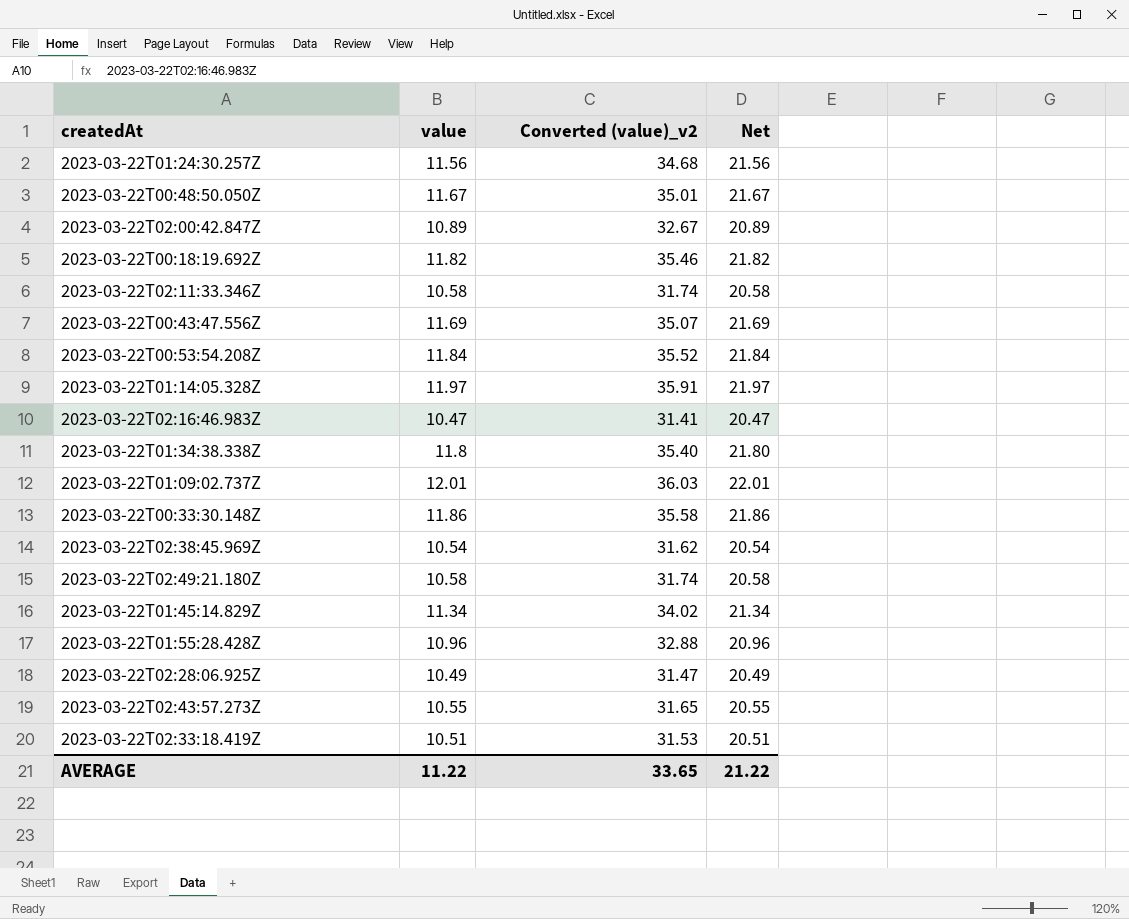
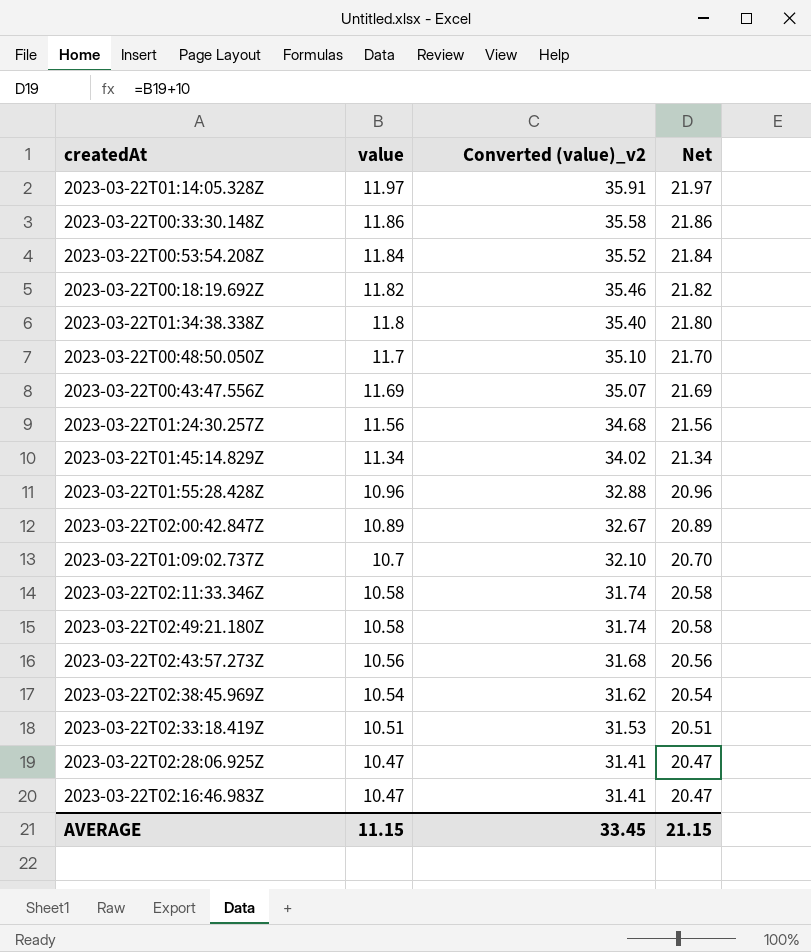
row order: none -> value descending
2023-03-22T00:48:50.050Z | value: 11.67 -> 11.7
2023-03-22T00:48:50.050Z | Converted (value)_v2: 35.01 -> 35.10
2023-03-22T00:48:50.050Z | Net: 21.67 -> 21.70
2023-03-22T01:09:02.737Z | value: 12.01 -> 10.7
2023-03-22T01:09:02.737Z | Converted (value)_v2: 36.03 -> 32.10
2023-03-22T01:09:02.737Z | Net: 22.01 -> 20.70
2023-03-22T02:43:57.273Z | value: 10.55 -> 10.56
2023-03-22T02:43:57.273Z | Converted (value)_v2: 31.65 -> 31.68
2023-03-22T02:43:57.273Z | Net: 20.55 -> 20.56
2023-03-22T02:28:06.925Z | value: 10.49 -> 10.47
2023-03-22T02:28:06.925Z | Converted (value)_v2: 31.47 -> 31.41
2023-03-22T02:28:06.925Z | Net: 20.49 -> 20.47
AVERAGE | value: 11.22 -> 11.15
AVERAGE | Converted (value)_v2: 33.65 -> 33.45
AVERAGE | Net: 21.22 -> 21.15

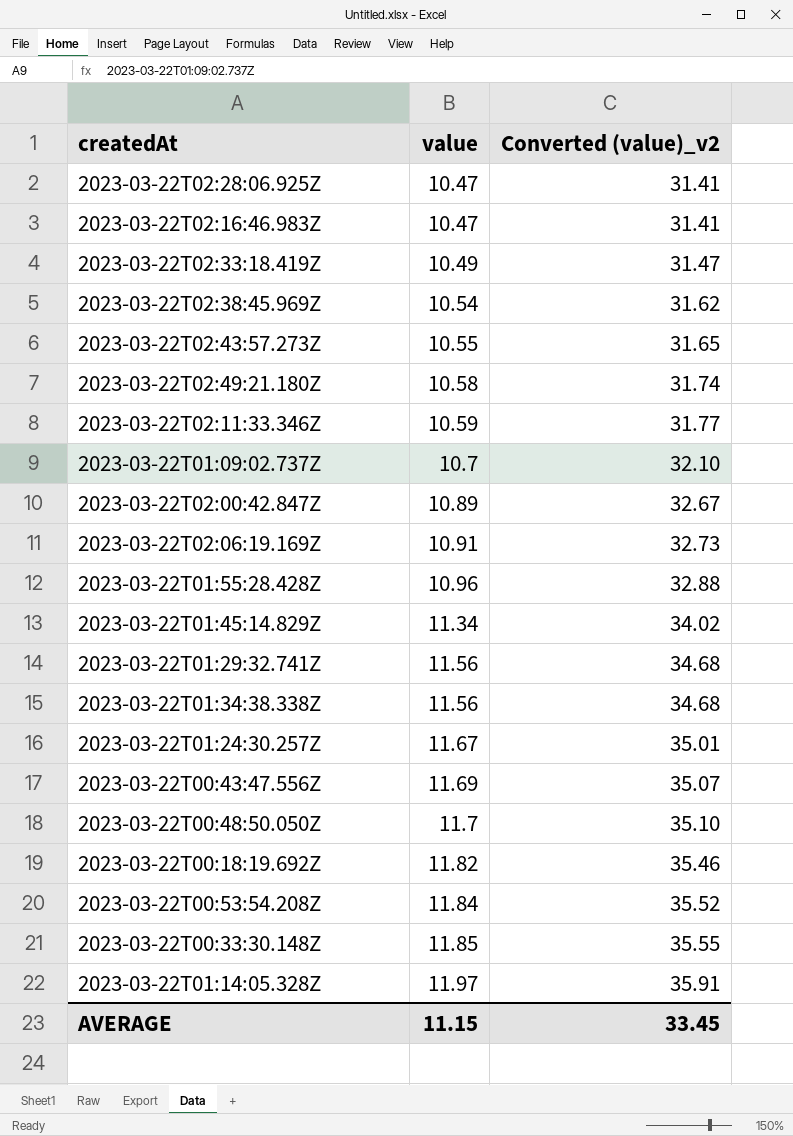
row order: value descending -> value ascending
column Net | formula: [value] + 10 -> none
2023-03-22T02:33:18.419Z | value: 10.51 -> 10.49
2023-03-22T02:33:18.419Z | Converted (value)_v2: 31.53 -> 31.47
2023-03-22T02:43:57.273Z | value: 10.56 -> 10.55
2023-03-22T02:43:57.273Z | Converted (value)_v2: 31.68 -> 31.65
2023-03-22T02:11:33.346Z | value: 10.58 -> 10.59
2023-03-22T02:11:33.346Z | Converted (value)_v2: 31.74 -> 31.77
row 2023-03-22T02:06:19.169Z: none -> 10.91 | 32.73
row 2023-03-22T01:29:32.741Z: none -> 11.56 | 34.68
2023-03-22T01:34:38.338Z | value: 11.8 -> 11.56
2023-03-22T01:34:38.338Z | Converted (value)_v2: 35.40 -> 34.68
2023-03-22T01:24:30.257Z | value: 11.56 -> 11.67
2023-03-22T01:24:30.257Z | Converted (value)_v2: 34.68 -> 35.01
2023-03-22T00:33:30.148Z | value: 11.86 -> 11.85
2023-03-22T00:33:30.148Z | Converted (value)_v2: 35.58 -> 35.55

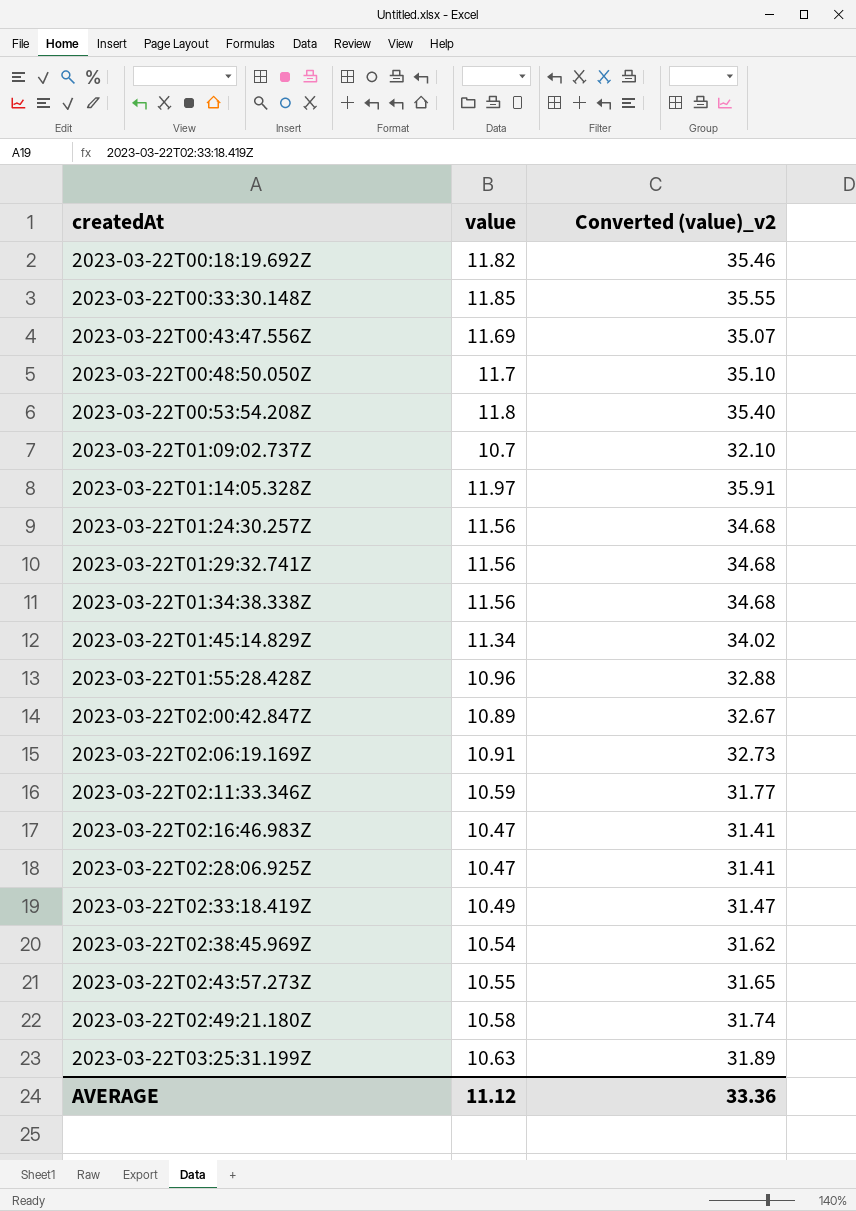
row order: value ascending -> createdAt ascending
2023-03-22T00:53:54.208Z | value: 11.84 -> 11.8
2023-03-22T00:53:54.208Z | Converted (value)_v2: 35.52 -> 35.40
2023-03-22T01:24:30.257Z | value: 11.67 -> 11.56
2023-03-22T01:24:30.257Z | Converted (value)_v2: 35.01 -> 34.68
row 2023-03-22T03:25:31.199Z: none -> 10.63 | 31.89
AVERAGE | value: 11.15 -> 11.12
AVERAGE | Converted (value)_v2: 33.45 -> 33.36

